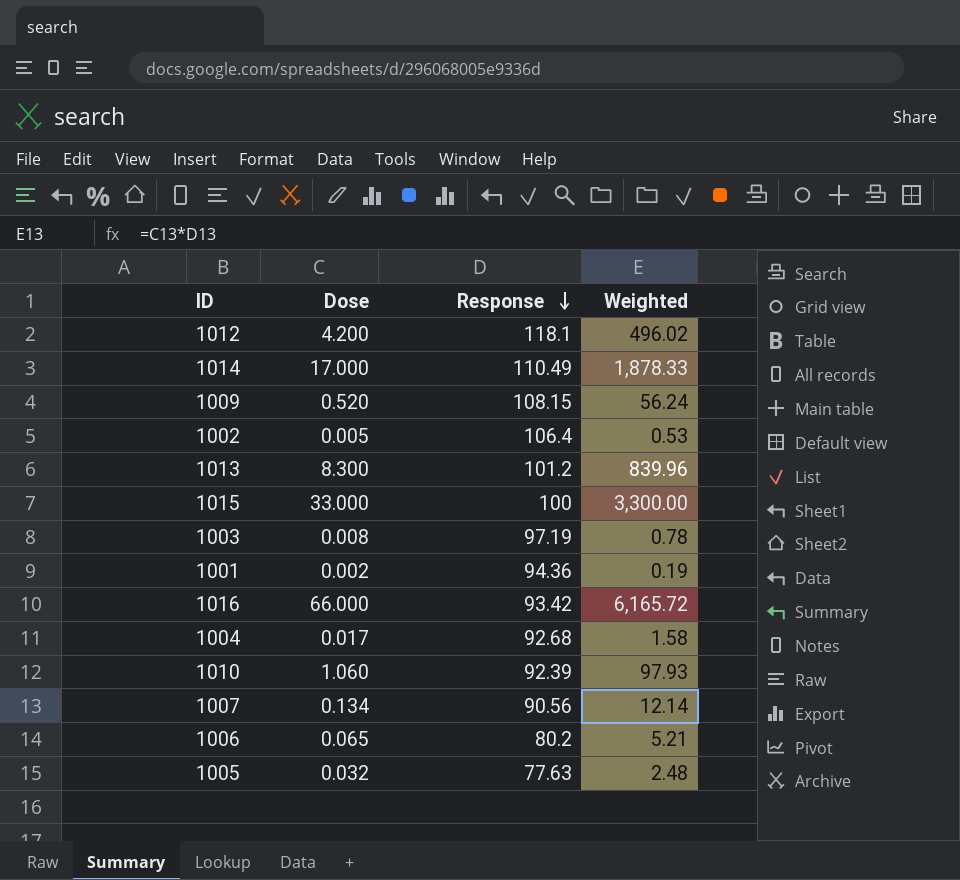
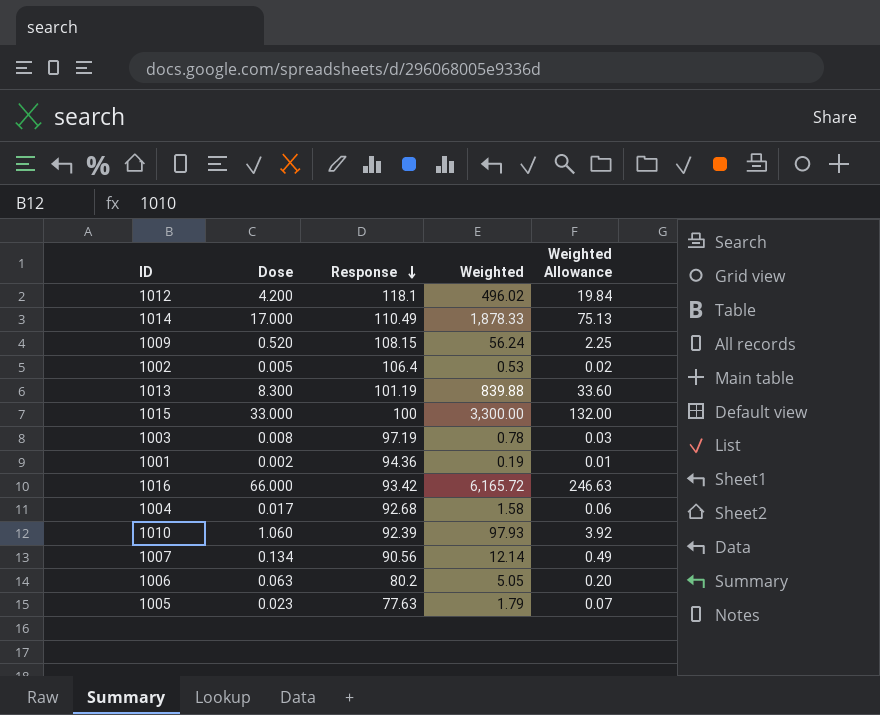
column Weighted Allowance | formula: none -> [Weighted] * 0.04
1013 | Response: 101.2 -> 101.19
1013 | Weighted: 839.96 -> 839.88
1006 | Dose: 0.065 -> 0.063
1006 | Weighted: 5.21 -> 5.05
1005 | Dose: 0.032 -> 0.023
1005 | Weighted: 2.48 -> 1.79

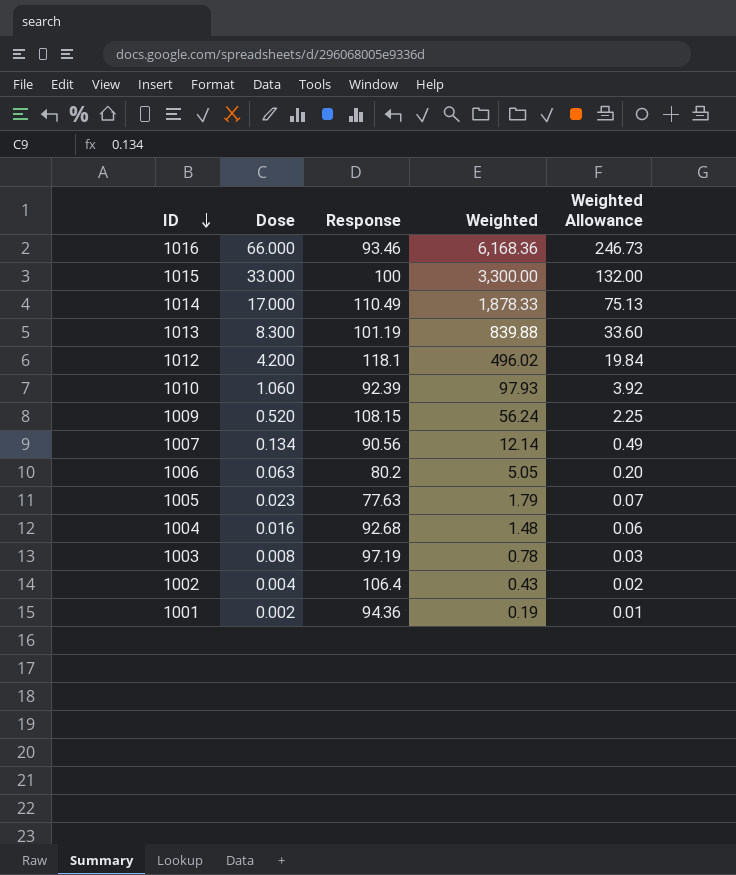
row order: Response descending -> ID descending
1016 | Response: 93.42 -> 93.46
1016 | Weighted: 6,165.72 -> 6,168.36
1016 | Weighted Allowance: 246.63 -> 246.73
1004 | Dose: 0.017 -> 0.016
1004 | Weighted: 1.58 -> 1.48
1002 | Dose: 0.005 -> 0.004
1002 | Weighted: 0.53 -> 0.43

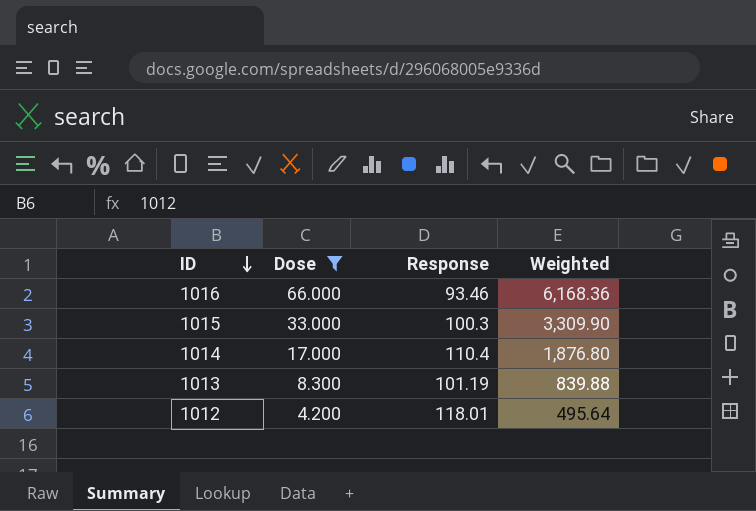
filter: none -> Dose >= 4.200
column Weighted Allowance | formula: [Weighted] * 0.04 -> none
1015 | Response: 100 -> 100.3
1015 | Weighted: 3,300.00 -> 3,309.90
1014 | Response: 110.49 -> 110.4
1014 | Weighted: 1,878.33 -> 1,876.80
1012 | Response: 118.1 -> 118.01
1012 | Weighted: 496.02 -> 495.64

